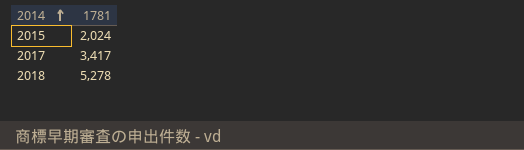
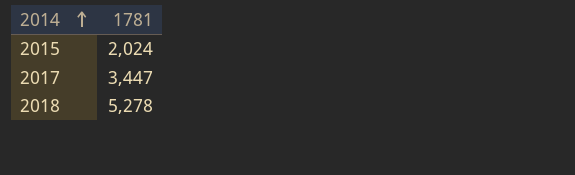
2017 | 1781: 3,417 -> 3,447

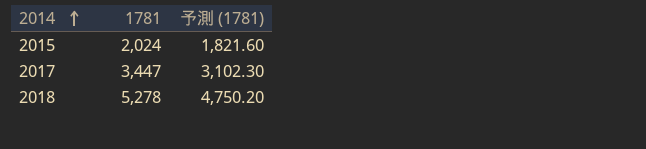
column 予測 (1781) | formula: none -> [1781] * 0.9

